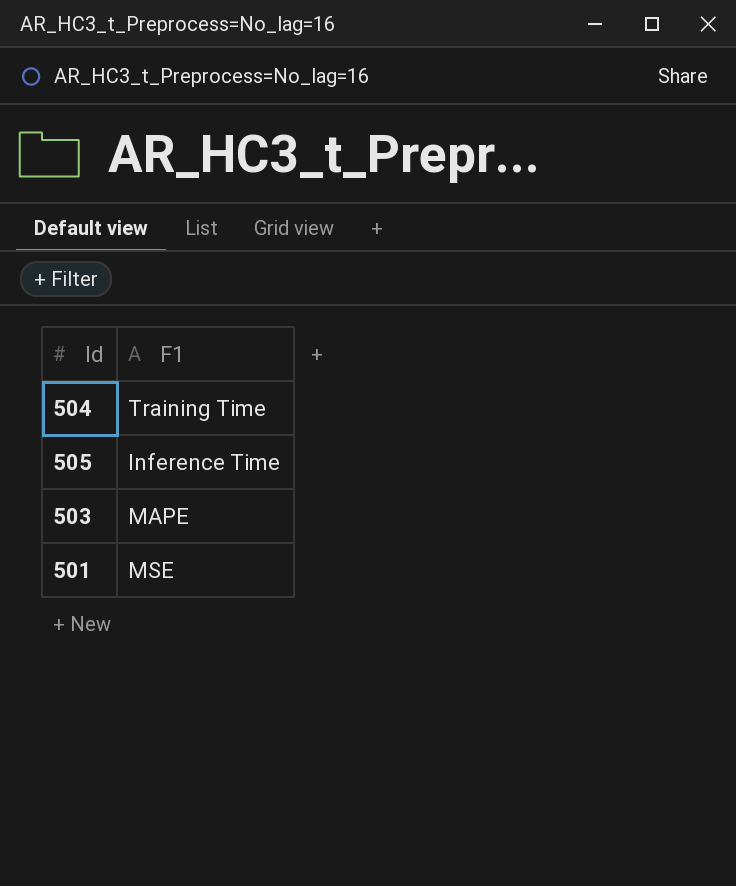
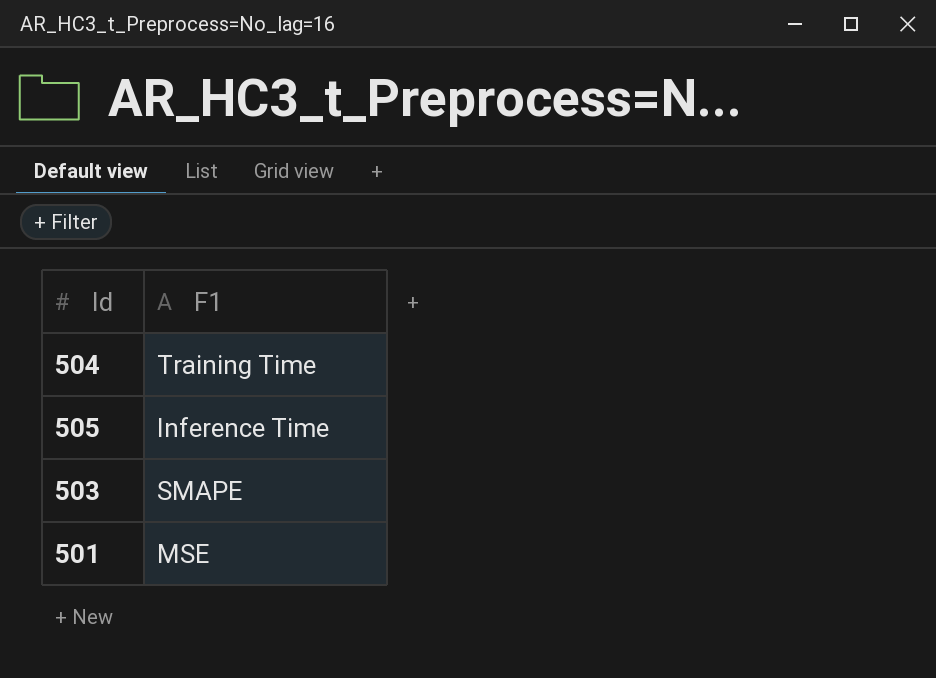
503 | F1: MAPE -> SMAPE

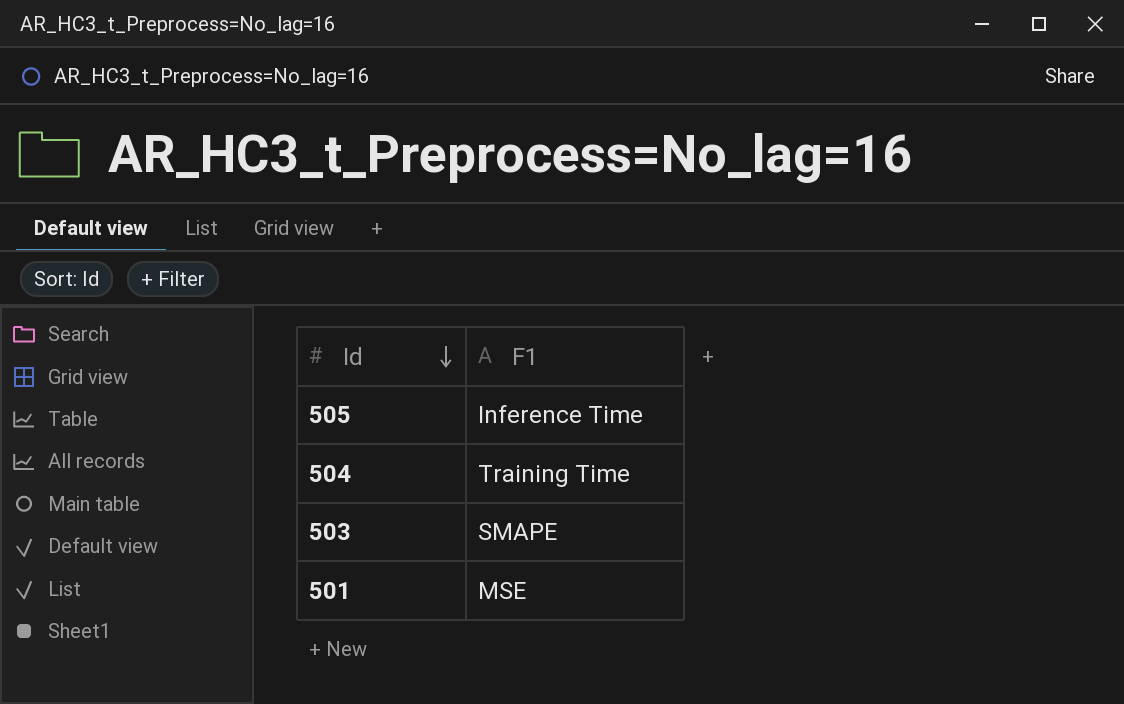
row order: none -> Id descending

